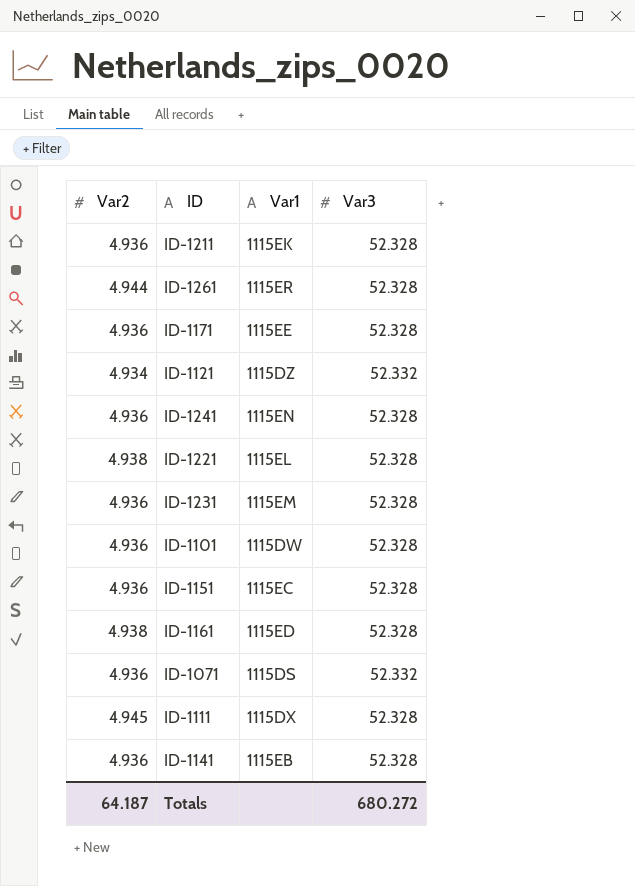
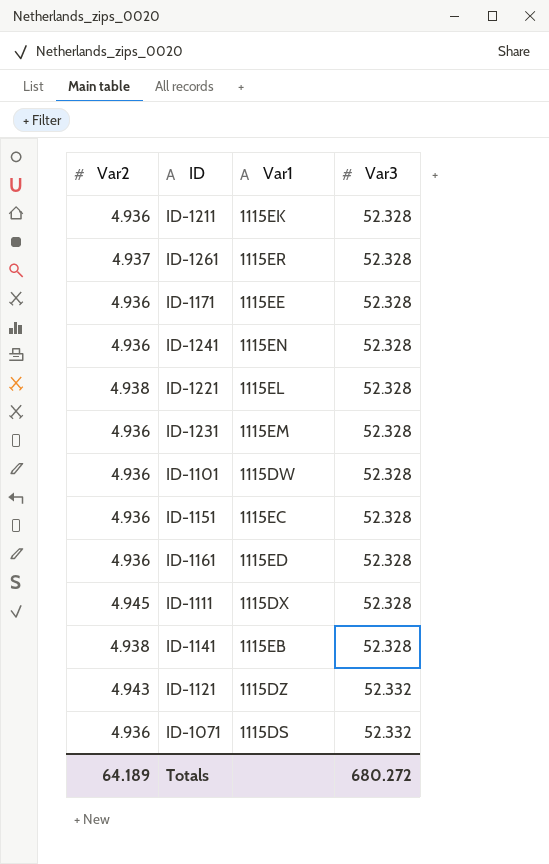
row order: none -> Var3 ascending
ID-1261 | Var2: 4.944 -> 4.937
ID-1161 | Var2: 4.938 -> 4.936
ID-1141 | Var2: 4.936 -> 4.938
ID-1121 | Var2: 4.934 -> 4.943
Totals | Var2: 64.187 -> 64.189

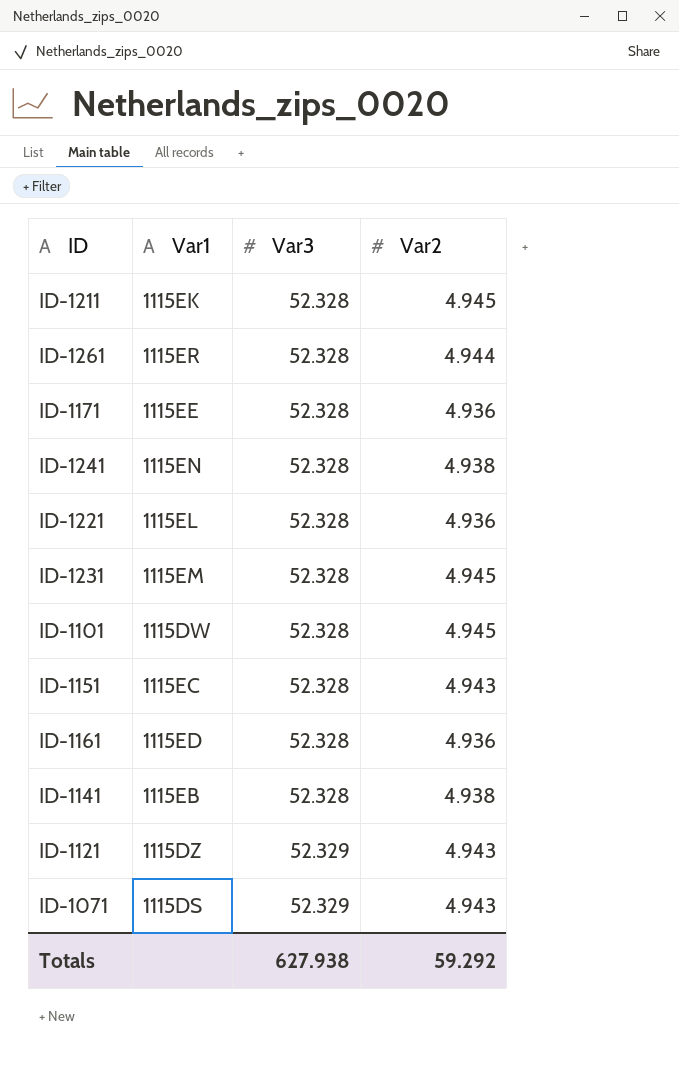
column Var2 | position: 1 -> 4
row ID-1111: 4.945 | 1115DX | 52.328 -> none
ID-1211 | Var2: 4.936 -> 4.945
ID-1261 | Var2: 4.937 -> 4.944
ID-1241 | Var2: 4.936 -> 4.938
ID-1221 | Var2: 4.938 -> 4.936
ID-1231 | Var2: 4.936 -> 4.945
ID-1101 | Var2: 4.936 -> 4.945
ID-1151 | Var2: 4.936 -> 4.943
ID-1121 | Var3: 52.332 -> 52.329
ID-1071 | Var3: 52.332 -> 52.329
ID-1071 | Var2: 4.936 -> 4.943
Totals | Var3: 680.272 -> 627.938
Totals | Var2: 64.189 -> 59.292

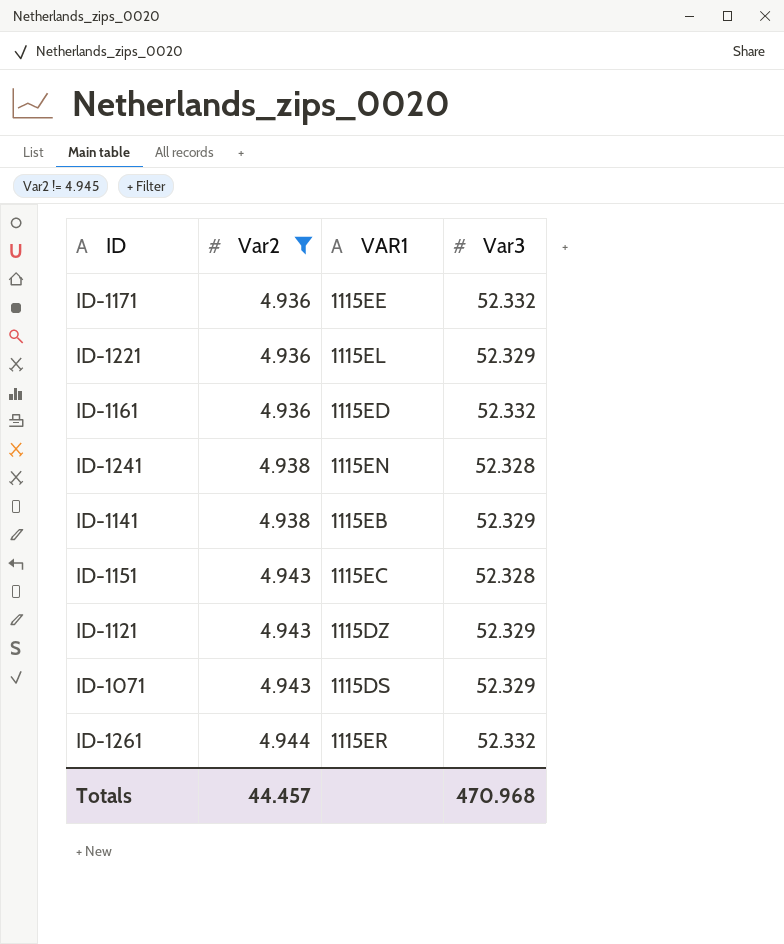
filter: none -> Var2 != 4.945
row order: Var3 ascending -> Var2 ascending
column Var2 | position: 4 -> 2
column name: Var1 -> VAR1
ID-1171 | Var3: 52.328 -> 52.332
ID-1221 | Var3: 52.328 -> 52.329
ID-1161 | Var3: 52.328 -> 52.332
ID-1141 | Var3: 52.328 -> 52.329
ID-1261 | Var3: 52.328 -> 52.332
Totals | Var2: 59.292 -> 44.457
Totals | Var3: 627.938 -> 470.968

